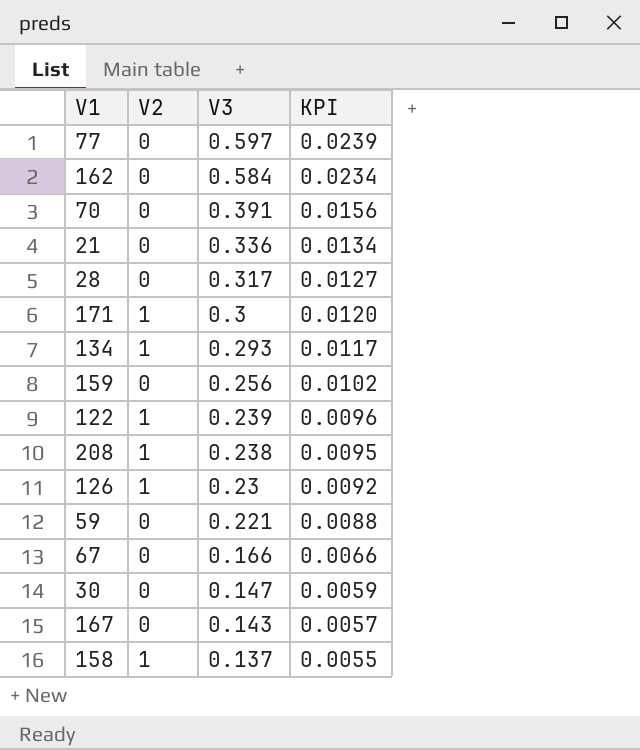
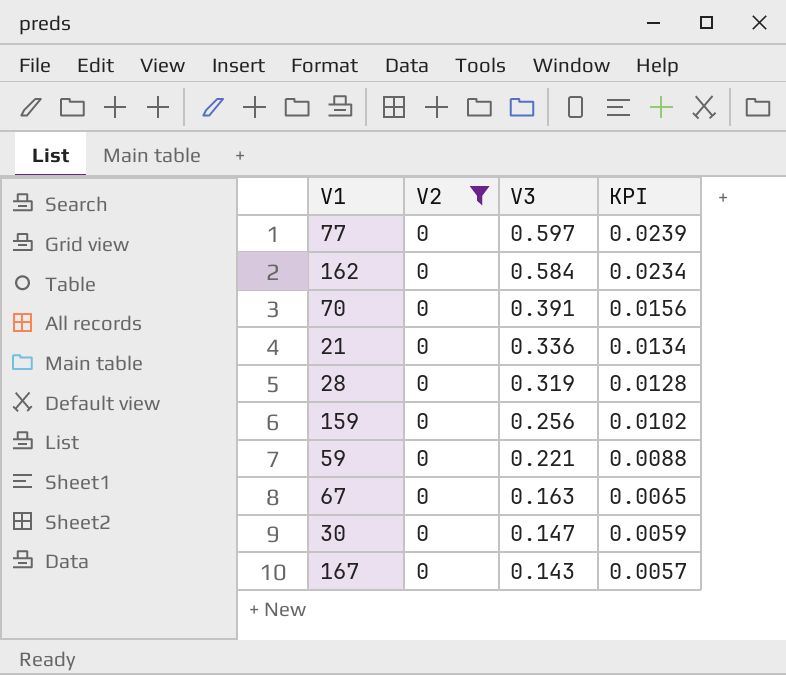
filter: none -> V2 = 0
28 | V3: 0.317 -> 0.319
28 | KPI: 0.0127 -> 0.0128
67 | V3: 0.166 -> 0.163
67 | KPI: 0.0066 -> 0.0065

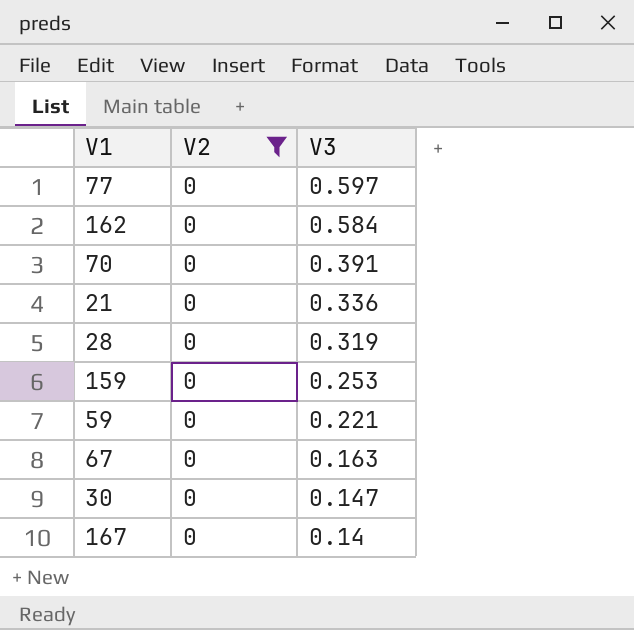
column KPI | formula: [V3] * 0.04 -> none
159 | V3: 0.256 -> 0.253
167 | V3: 0.143 -> 0.14

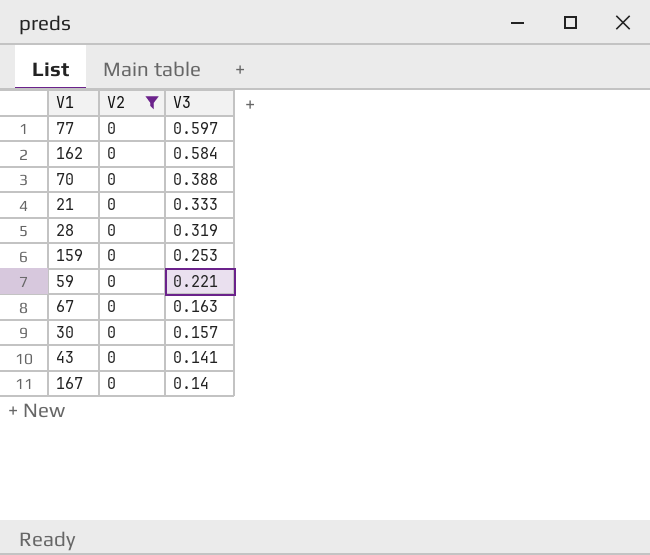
70 | V3: 0.391 -> 0.388
21 | V3: 0.336 -> 0.333
30 | V3: 0.147 -> 0.157
row 43: none -> 0 | 0.141

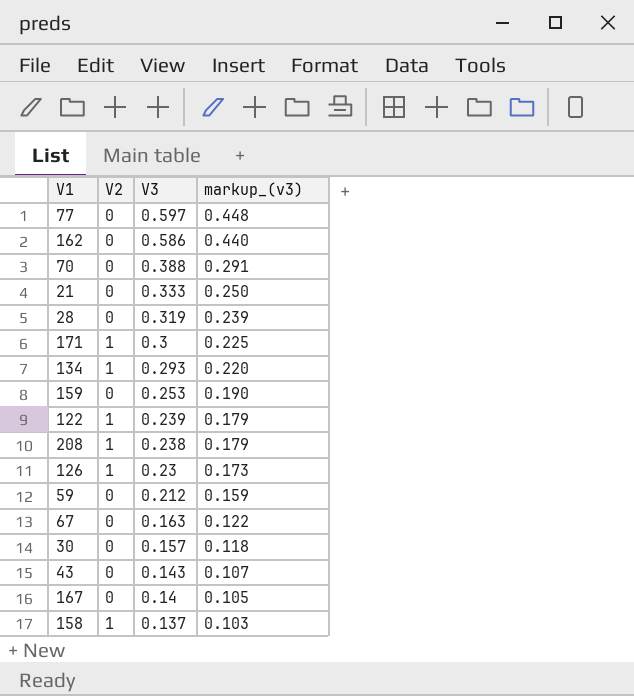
filter: V2 = 0 -> none
column markup_(v3) | formula: none -> [V3] * 0.75
162 | V3: 0.584 -> 0.586
59 | V3: 0.221 -> 0.212
43 | V3: 0.141 -> 0.143

